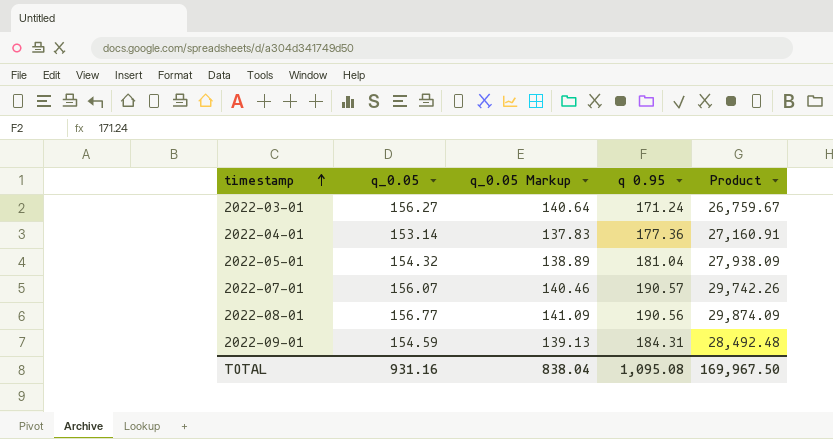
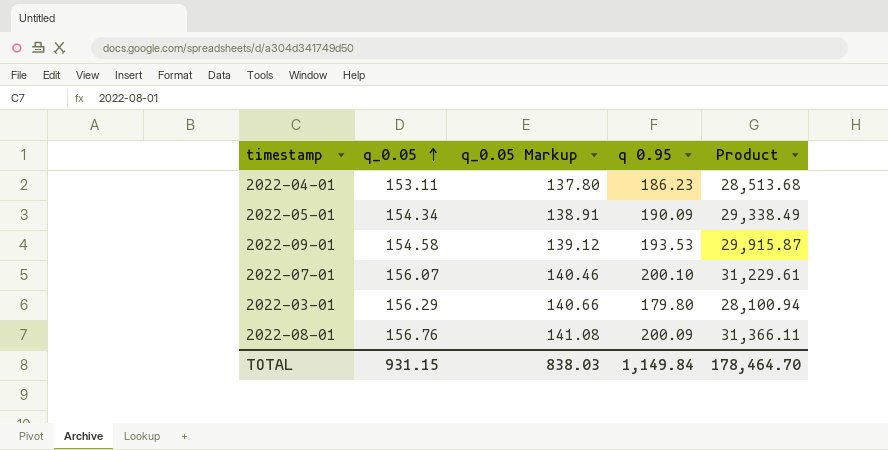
row order: timestamp ascending -> q_0.05 ascending
2022-04-01 | q_0.05: 153.14 -> 153.11
2022-04-01 | q_0.05 Markup: 137.83 -> 137.80
2022-04-01 | q 0.95: 177.36 -> 186.23
2022-04-01 | Product: 27,160.91 -> 28,513.68
2022-05-01 | q_0.05: 154.32 -> 154.34
2022-05-01 | q_0.05 Markup: 138.89 -> 138.91
2022-05-01 | q 0.95: 181.04 -> 190.09
2022-05-01 | Product: 27,938.09 -> 29,338.49
2022-09-01 | q_0.05: 154.59 -> 154.58
2022-09-01 | q_0.05 Markup: 139.13 -> 139.12
2022-09-01 | q 0.95: 184.31 -> 193.53
2022-09-01 | Product: 28,492.48 -> 29,915.87
2022-07-01 | q 0.95: 190.57 -> 200.10
2022-07-01 | Product: 29,742.26 -> 31,229.61
2022-03-01 | q_0.05: 156.27 -> 156.29
2022-03-01 | q_0.05 Markup: 140.64 -> 140.66
2022-03-01 | q 0.95: 171.24 -> 179.80
2022-03-01 | Product: 26,759.67 -> 28,100.94
2022-08-01 | q_0.05: 156.77 -> 156.76
2022-08-01 | q_0.05 Markup: 141.09 -> 141.08
2022-08-01 | q 0.95: 190.56 -> 200.09
2022-08-01 | Product: 29,874.09 -> 31,366.11
TOTAL | q_0.05: 931.16 -> 931.15
TOTAL | q_0.05 Markup: 838.04 -> 838.03
TOTAL | q 0.95: 1,095.08 -> 1,149.84
TOTAL | Product: 169,967.50 -> 178,464.70

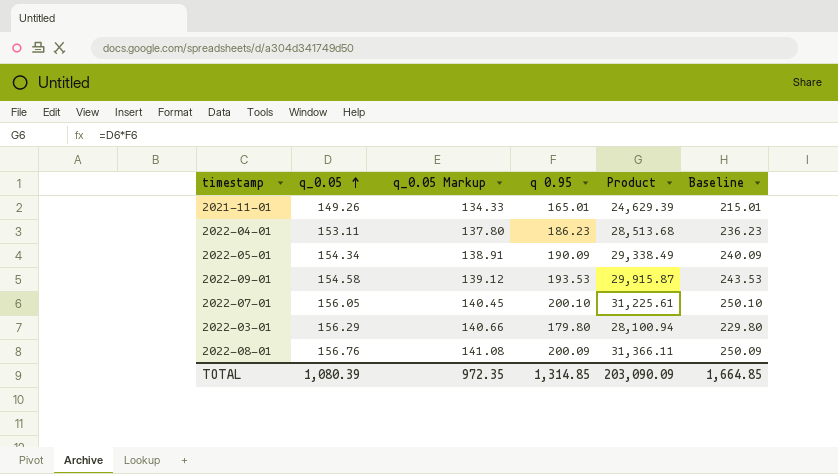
column Baseline | formula: none -> [q 0.95] + 50
row 2021-11-01: none -> 149.26 | 134.33 | 165.01 | 24,629.39 | 215.01
2022-07-01 | q_0.05: 156.07 -> 156.05
2022-07-01 | q_0.05 Markup: 140.46 -> 140.45
2022-07-01 | Product: 31,229.61 -> 31,225.61
TOTAL | q_0.05: 931.15 -> 1,080.39
TOTAL | q_0.05 Markup: 838.03 -> 972.35
TOTAL | q 0.95: 1,149.84 -> 1,314.85
TOTAL | Product: 178,464.70 -> 203,090.09

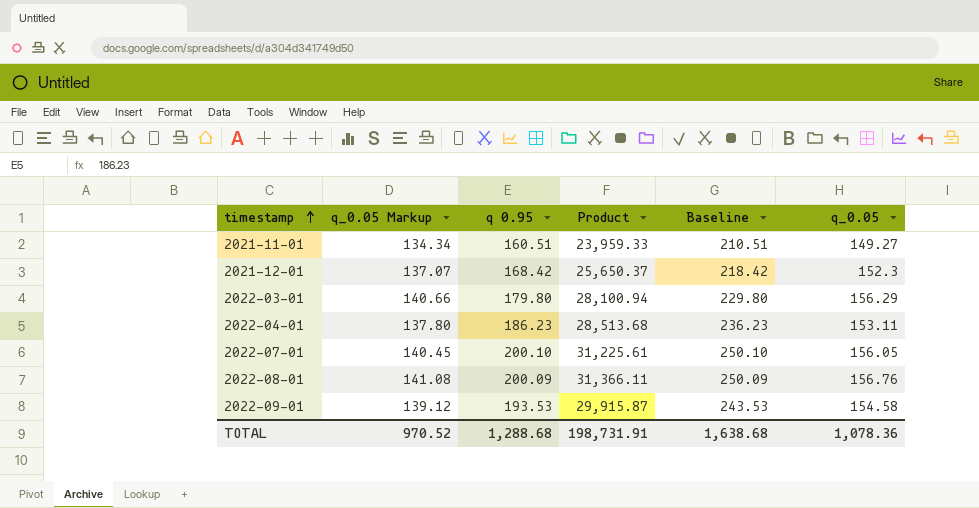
row order: q_0.05 ascending -> timestamp ascending
column q_0.05 | position: 2 -> 6
row 2022-05-01: 154.34 | 138.91 | 190.09 | 29,338.49 | 240.09 -> none
2021-11-01 | q_0.05 Markup: 134.33 -> 134.34
2021-11-01 | q 0.95: 165.01 -> 160.51
2021-11-01 | Product: 24,629.39 -> 23,959.33
2021-11-01 | Baseline: 215.01 -> 210.51
2021-11-01 | q_0.05: 149.26 -> 149.27
row 2021-12-01: none -> 137.07 | 168.42 | 25,650.37 | 218.42 | 152.3
TOTAL | q_0.05 Markup: 972.35 -> 970.52
TOTAL | q 0.95: 1,314.85 -> 1,288.68
TOTAL | Product: 203,090.09 -> 198,731.91
TOTAL | Baseline: 1,664.85 -> 1,638.68
TOTAL | q_0.05: 1,080.39 -> 1,078.36

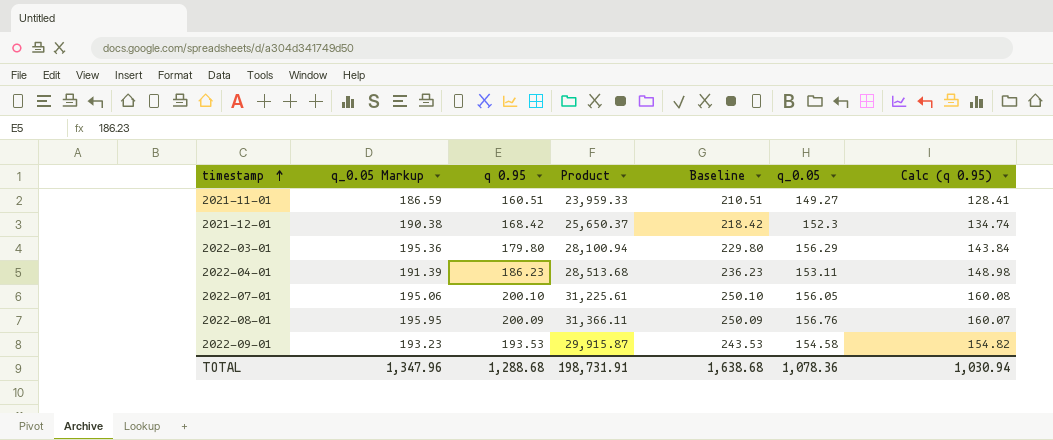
column q_0.05 Markup | formula: [q_0.05] * 0.9 -> [q_0.05] * 1.25
column Calc (q 0.95) | formula: none -> [q 0.95] * 0.8
TOTAL | q_0.05 Markup: 970.52 -> 1,347.96

